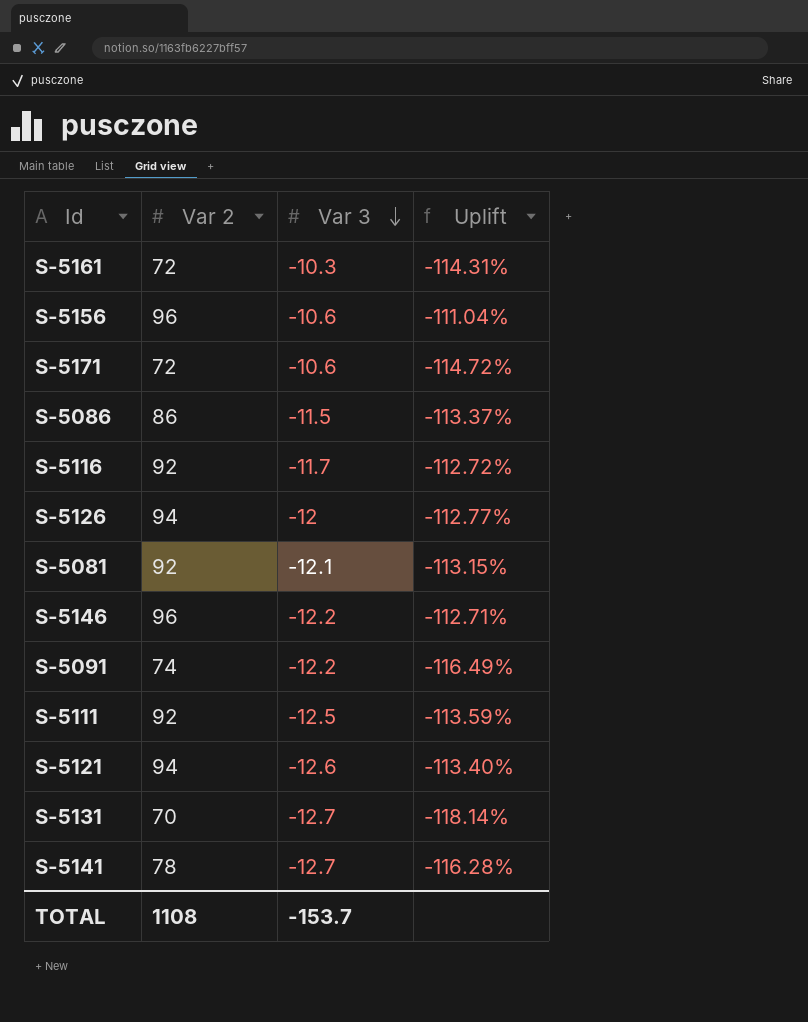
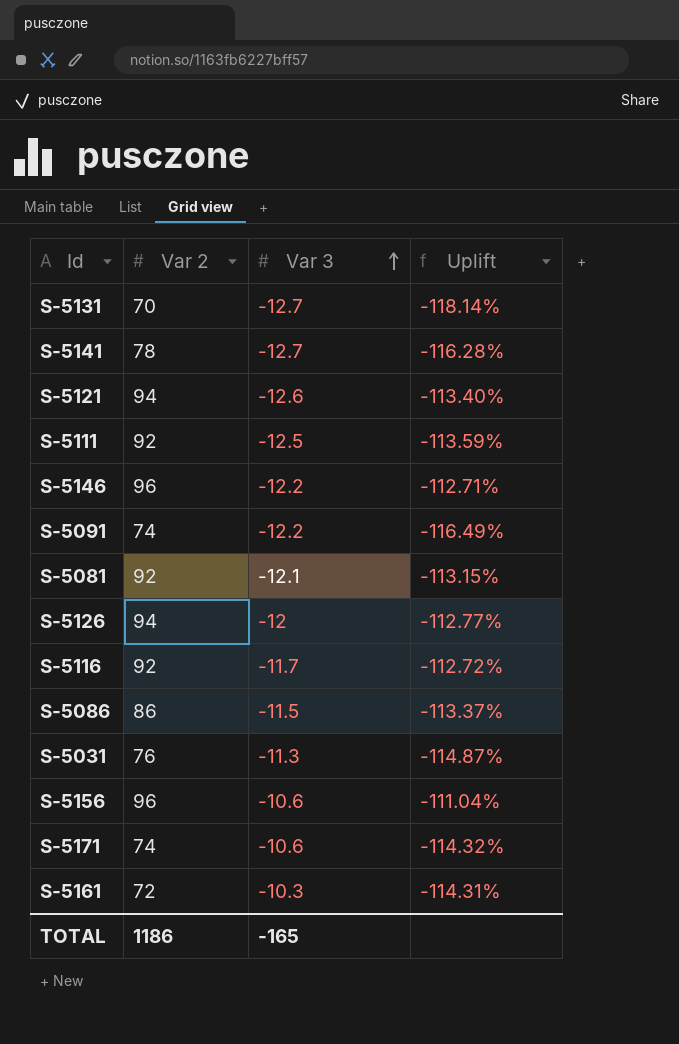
row order: Var 3 descending -> Var 3 ascending
row S-5031: none -> 76 | -11.3 | -114.87%
S-5171 | Var 2: 72 -> 74
S-5171 | Uplift: -114.72% -> -114.32%
TOTAL | Var 2: 1108 -> 1186
TOTAL | Var 3: -153.7 -> -165

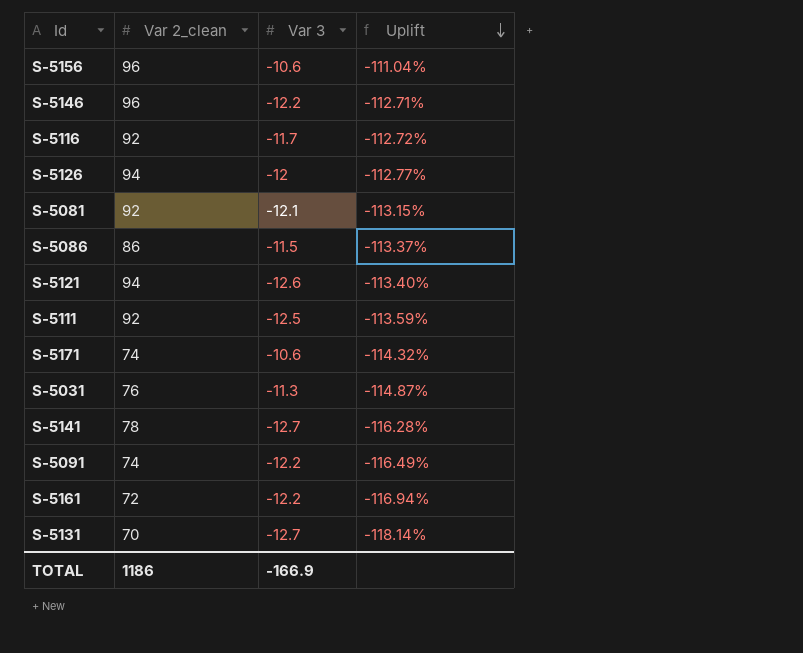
row order: Var 3 ascending -> Uplift descending
column name: Var 2 -> Var 2_clean
S-5161 | Var 3: -10.3 -> -12.2
S-5161 | Uplift: -114.31% -> -116.94%
TOTAL | Var 3: -165 -> -166.9

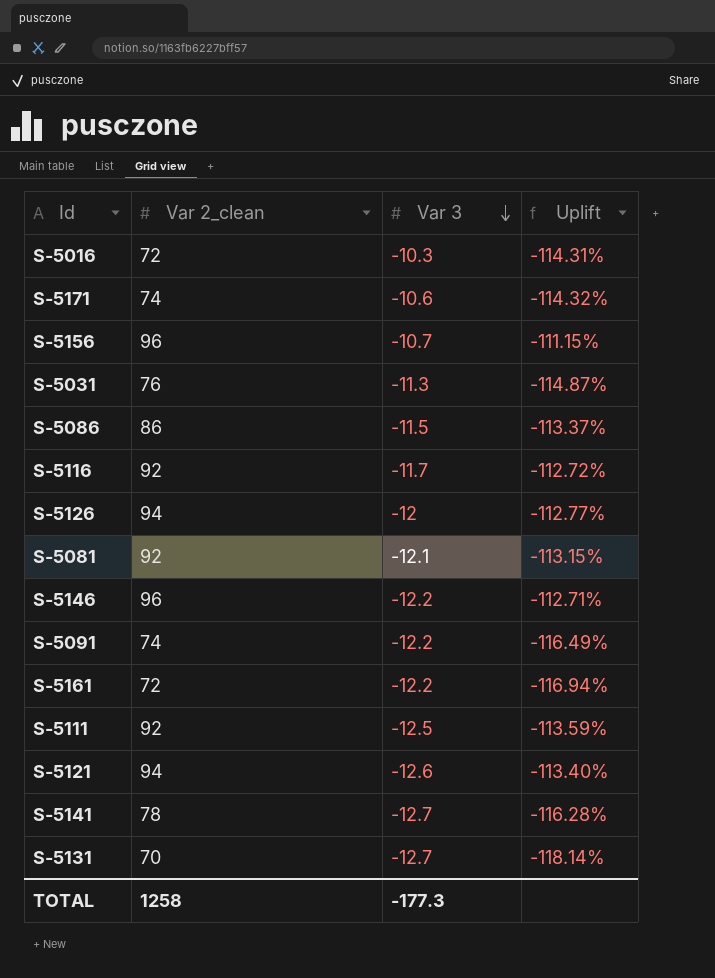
row order: Uplift descending -> Var 3 descending
row S-5016: none -> 72 | -10.3 | -114.31%
S-5156 | Var 3: -10.6 -> -10.7
S-5156 | Uplift: -111.04% -> -111.15%
TOTAL | Var 2_clean: 1186 -> 1258
TOTAL | Var 3: -166.9 -> -177.3

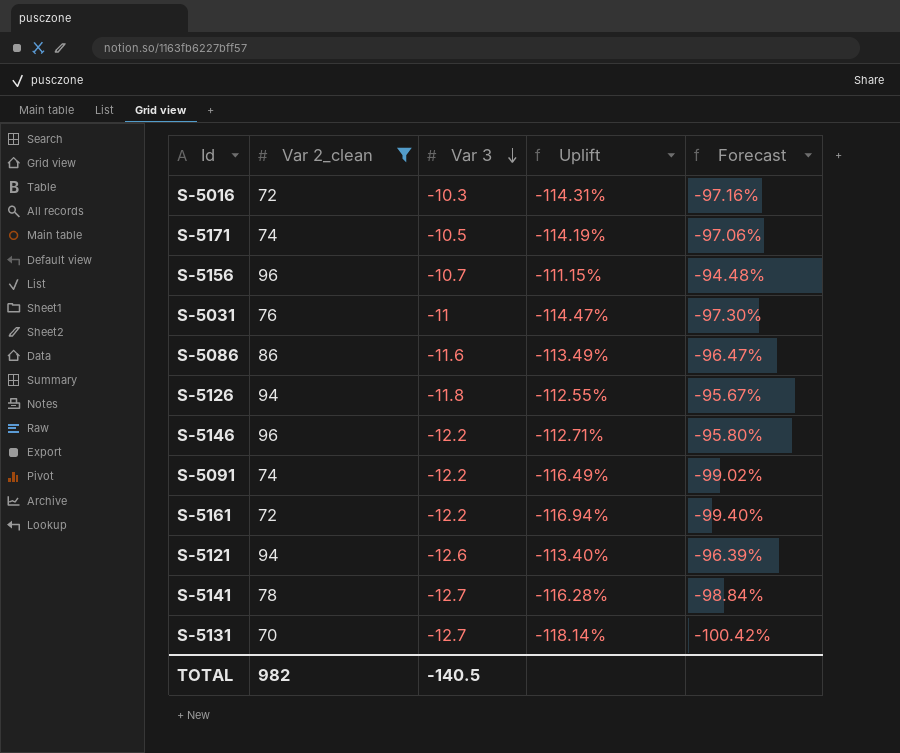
filter: none -> Var 2_clean != 92
column Forecast | formula: none -> [Uplift] * 0.85
S-5171 | Var 3: -10.6 -> -10.5
S-5171 | Uplift: -114.32% -> -114.19%
S-5031 | Var 3: -11.3 -> -11
S-5031 | Uplift: -114.87% -> -114.47%
S-5086 | Var 3: -11.5 -> -11.6
S-5086 | Uplift: -113.37% -> -113.49%
S-5126 | Var 3: -12 -> -11.8
S-5126 | Uplift: -112.77% -> -112.55%
TOTAL | Var 2_clean: 1258 -> 982
TOTAL | Var 3: -177.3 -> -140.5

